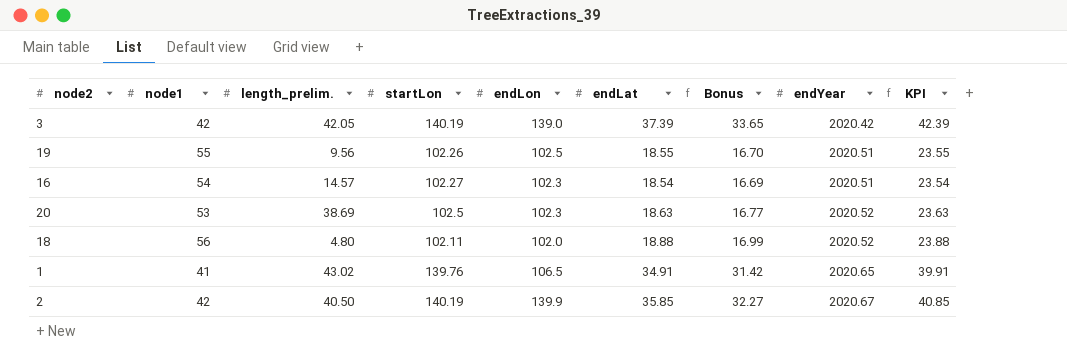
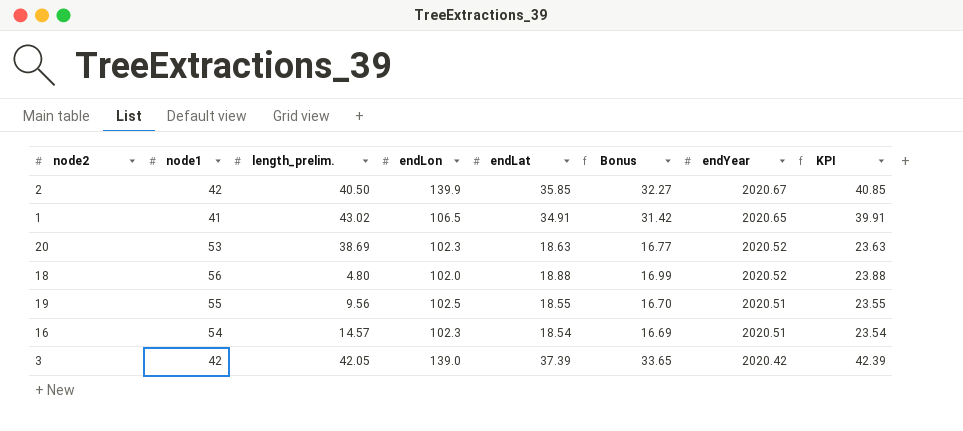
row order: endYear ascending -> endYear descending
column startLon | position: 4 -> none

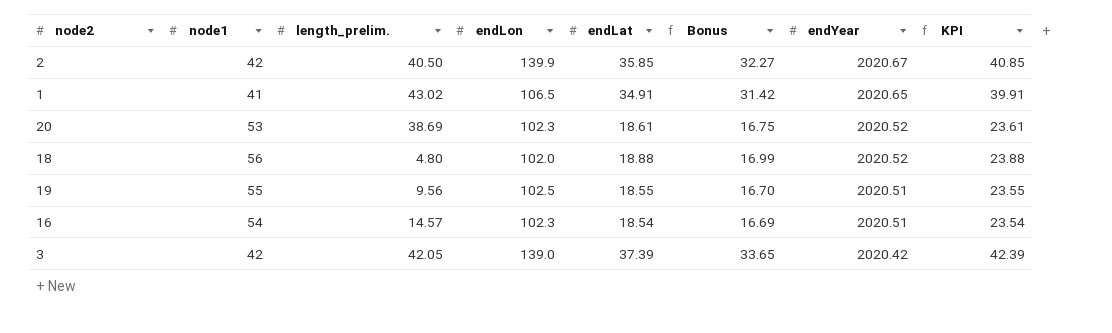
20 | endLat: 18.63 -> 18.61
20 | Bonus: 16.77 -> 16.75
20 | KPI: 23.63 -> 23.61

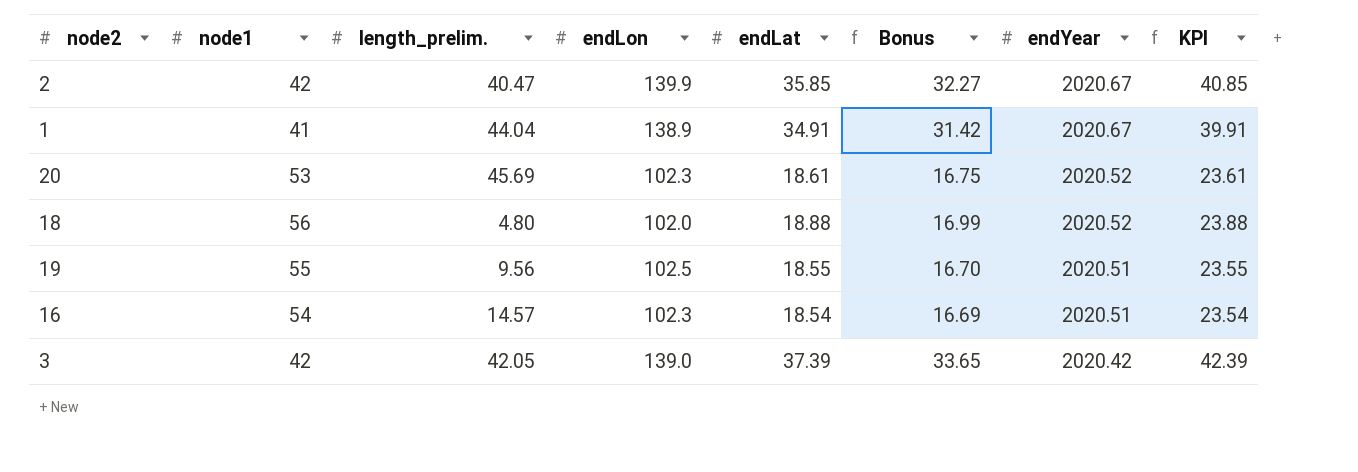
2 | length_prelim.: 40.50 -> 40.47
1 | length_prelim.: 43.02 -> 44.04
1 | endLon: 106.5 -> 138.9
1 | endYear: 2020.65 -> 2020.67
20 | length_prelim.: 38.69 -> 45.69

